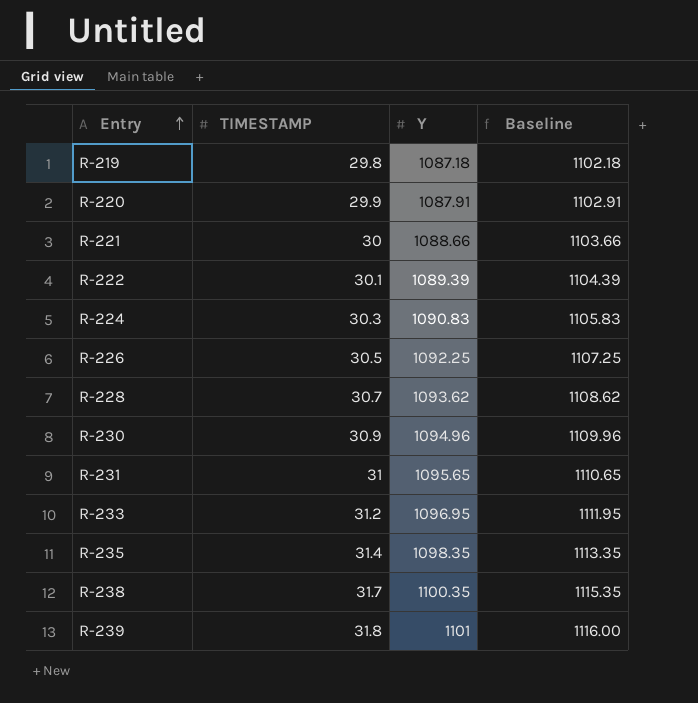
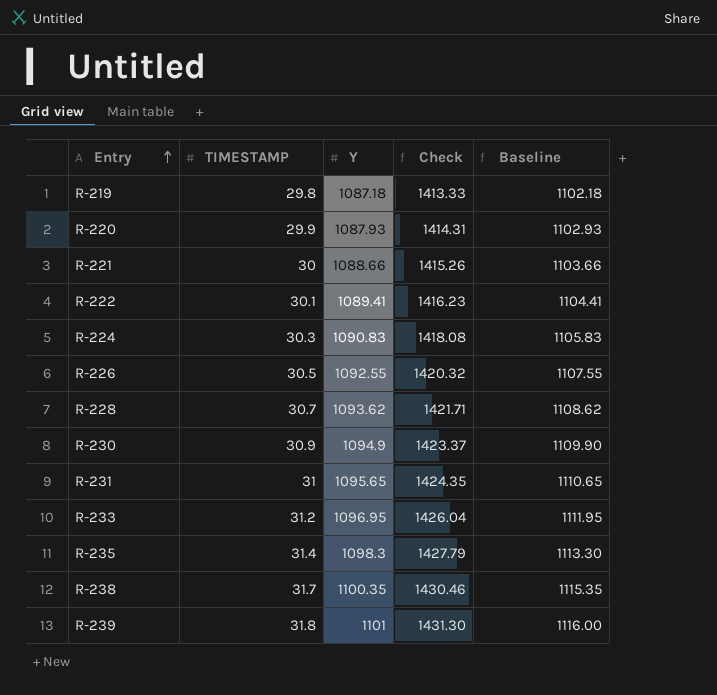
column Check | formula: none -> [Y] * 1.3
R-220 | Y: 1087.91 -> 1087.93
R-220 | Baseline: 1102.91 -> 1102.93
R-222 | Y: 1089.39 -> 1089.41
R-222 | Baseline: 1104.39 -> 1104.41
R-226 | Y: 1092.25 -> 1092.55
R-226 | Baseline: 1107.25 -> 1107.55
R-230 | Y: 1094.96 -> 1094.9
R-230 | Baseline: 1109.96 -> 1109.90
R-235 | Y: 1098.35 -> 1098.3
R-235 | Baseline: 1113.35 -> 1113.30

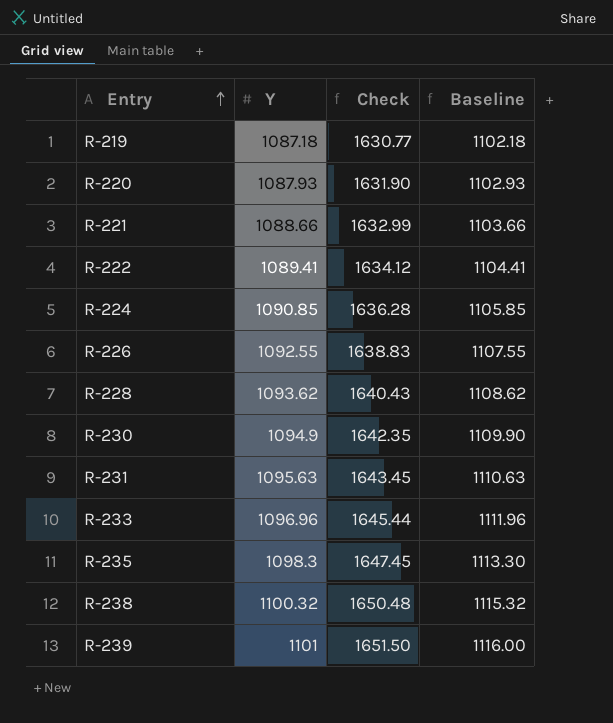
column TIMESTAMP | position: 2 -> none
column Check | formula: [Y] * 1.3 -> [Y] * 1.5
R-224 | Y: 1090.83 -> 1090.85
R-224 | Baseline: 1105.83 -> 1105.85
R-231 | Y: 1095.65 -> 1095.63
R-231 | Baseline: 1110.65 -> 1110.63
R-233 | Y: 1096.95 -> 1096.96
R-233 | Baseline: 1111.95 -> 1111.96
R-238 | Y: 1100.35 -> 1100.32
R-238 | Baseline: 1115.35 -> 1115.32

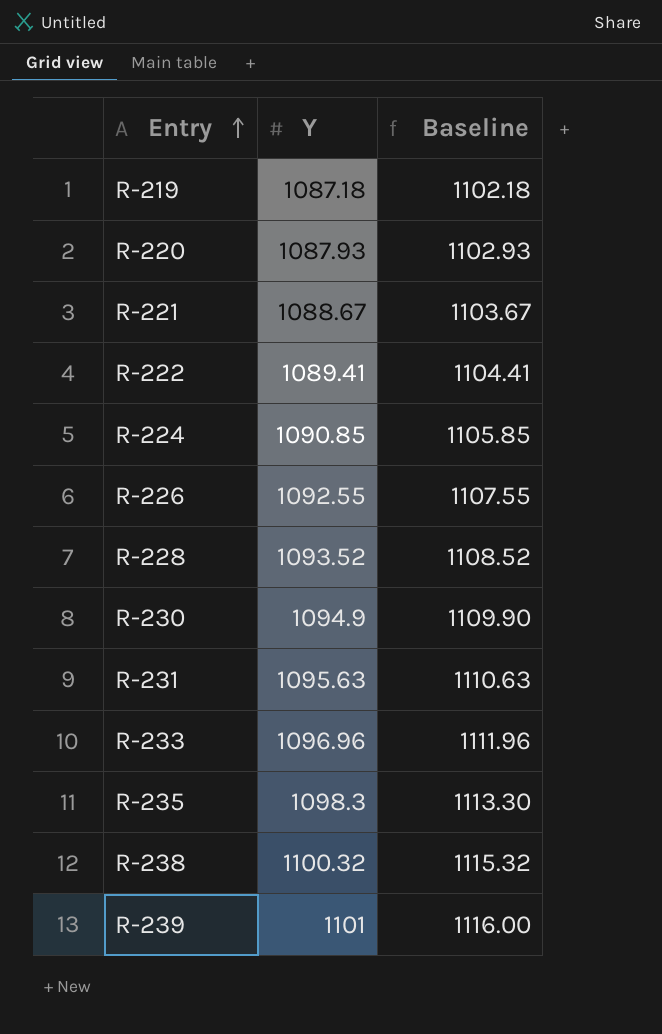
column Check | formula: [Y] * 1.5 -> none
R-221 | Y: 1088.66 -> 1088.67
R-221 | Baseline: 1103.66 -> 1103.67
R-228 | Y: 1093.62 -> 1093.52
R-228 | Baseline: 1108.62 -> 1108.52

